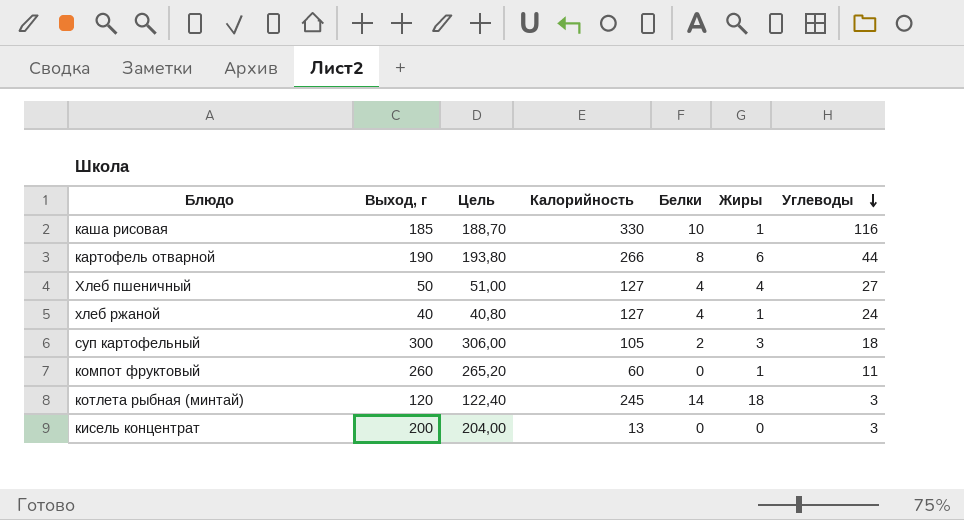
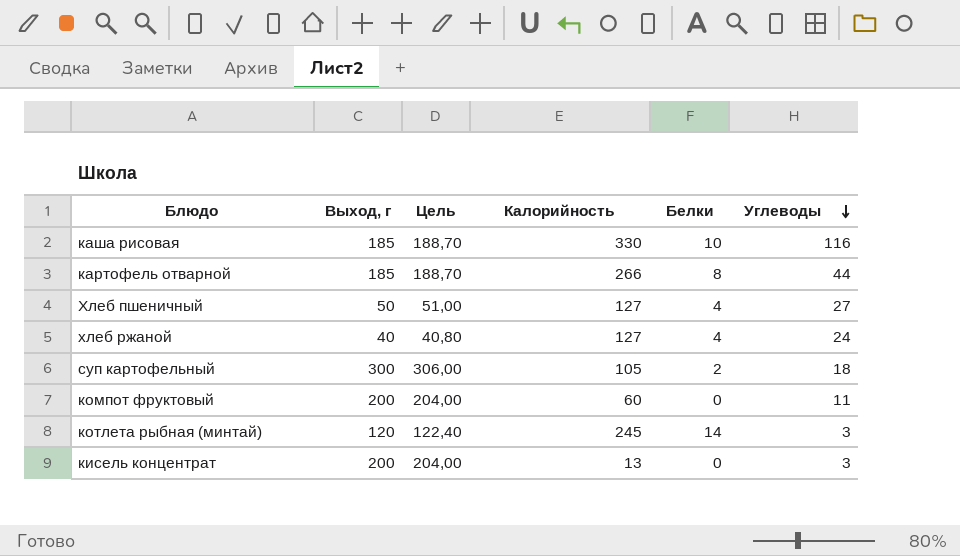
column Жиры | position: 6 -> none
картофель отварной | Выход, г: 190 -> 185
картофель отварной | Цель: 193,80 -> 188,70
компот фруктовый | Выход, г: 260 -> 200
компот фруктовый | Цель: 265,20 -> 204,00

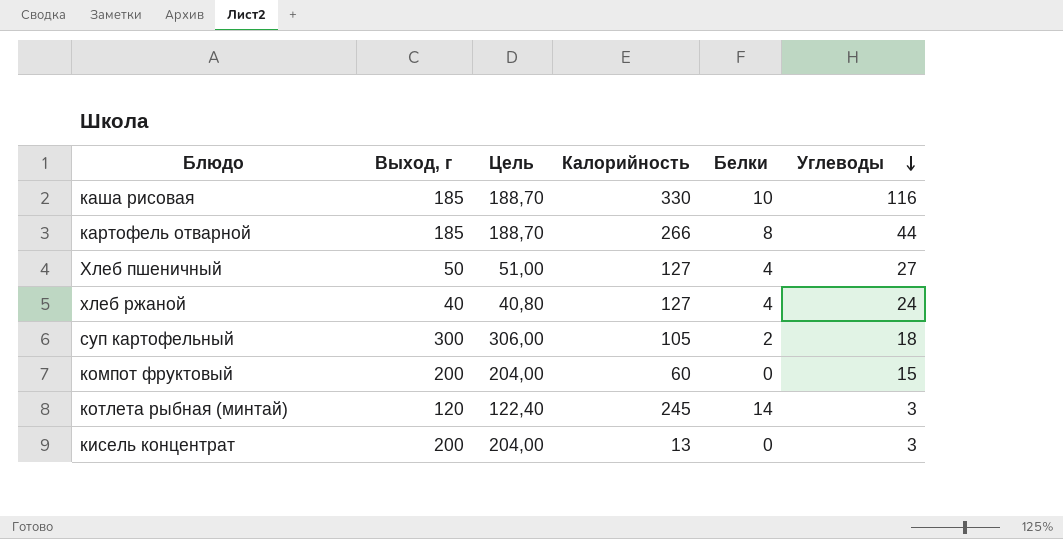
компот фруктовый | Углеводы: 11 -> 15

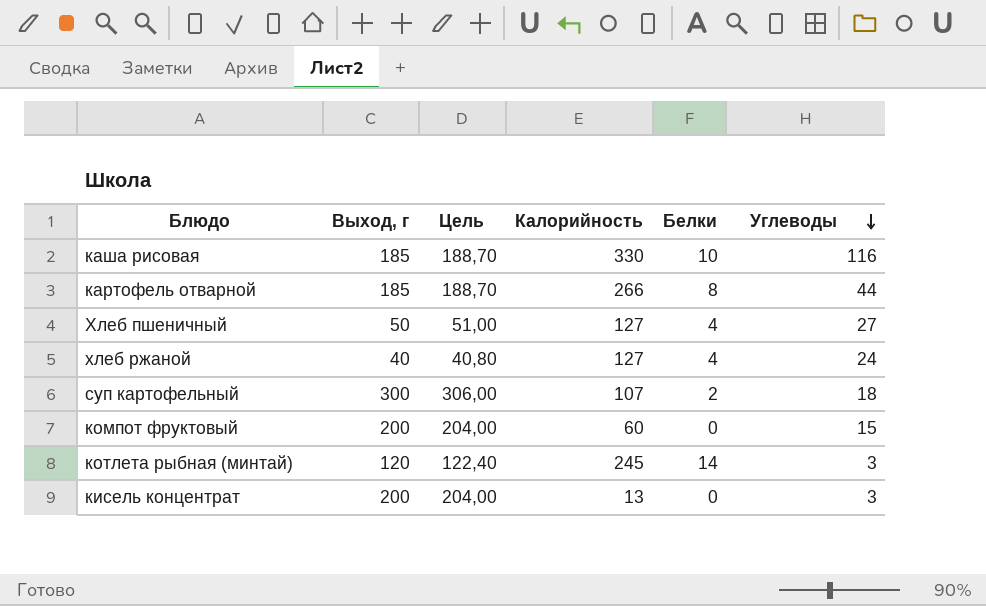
суп картофельный | Калорийность: 105 -> 107

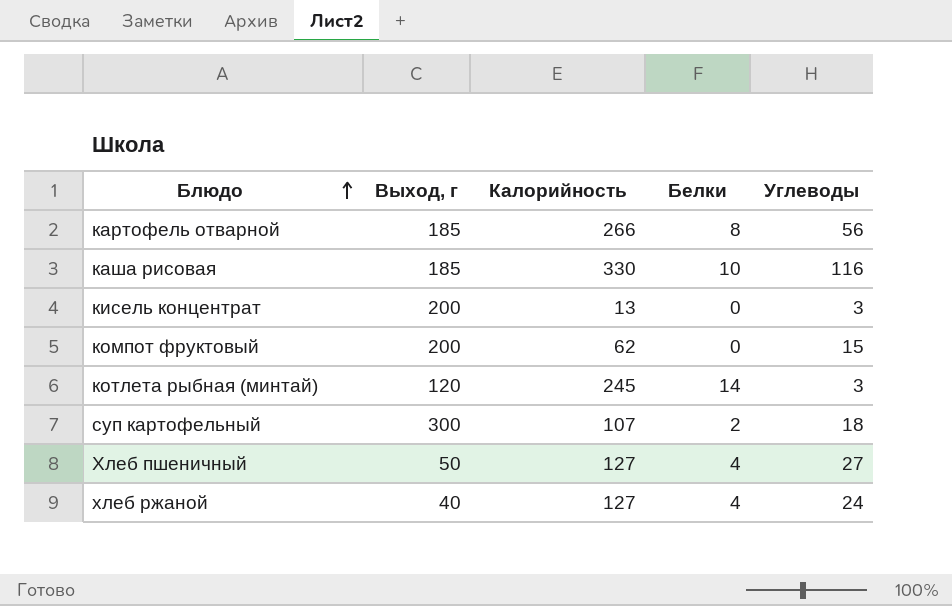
row order: Углеводы descending -> Блюдо ascending
column Цель | formula: [Выход, г] * 1,02 -> none
картофель отварной | Углеводы: 44 -> 56
компот фруктовый | Калорийность: 60 -> 62

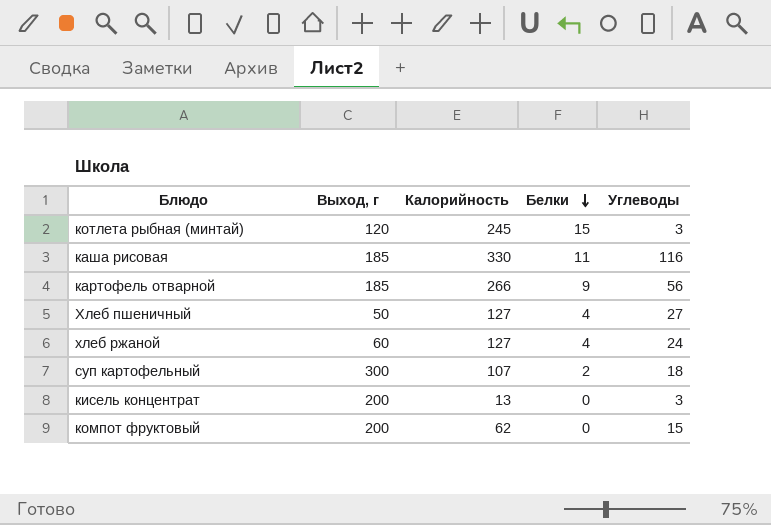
row order: Блюдо ascending -> Белки descending
котлета рыбная (минтай) | Белки: 14 -> 15
каша рисовая | Белки: 10 -> 11
картофель отварной | Белки: 8 -> 9
хлеб ржаной | Выход, г: 40 -> 60

